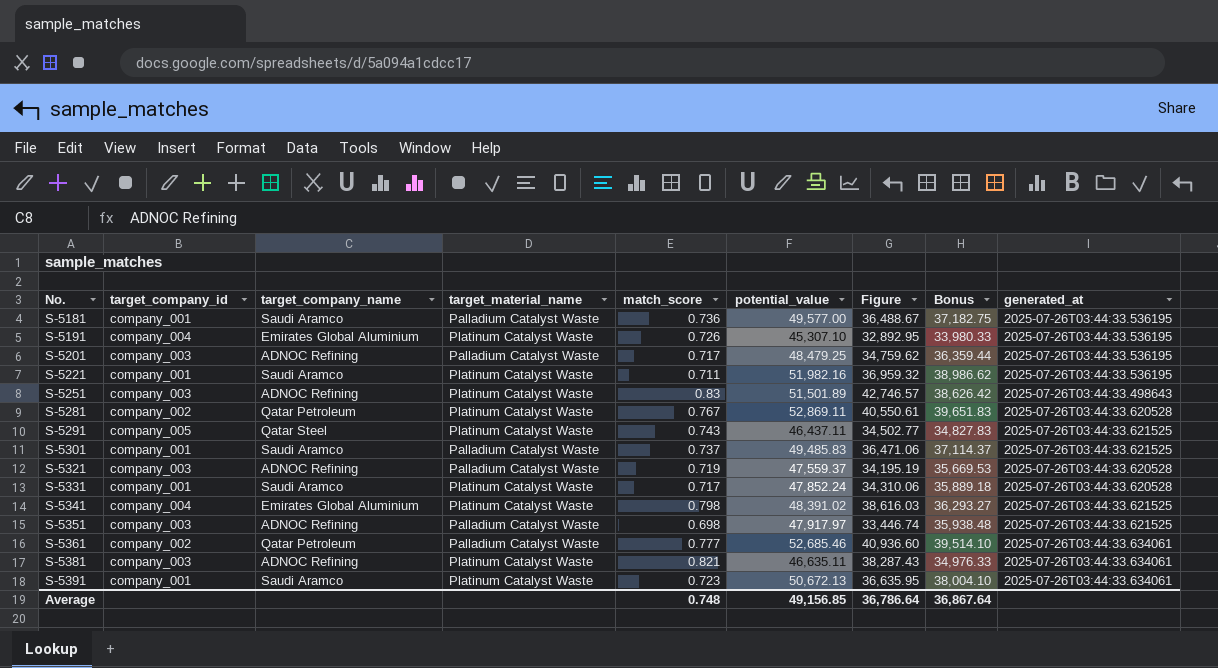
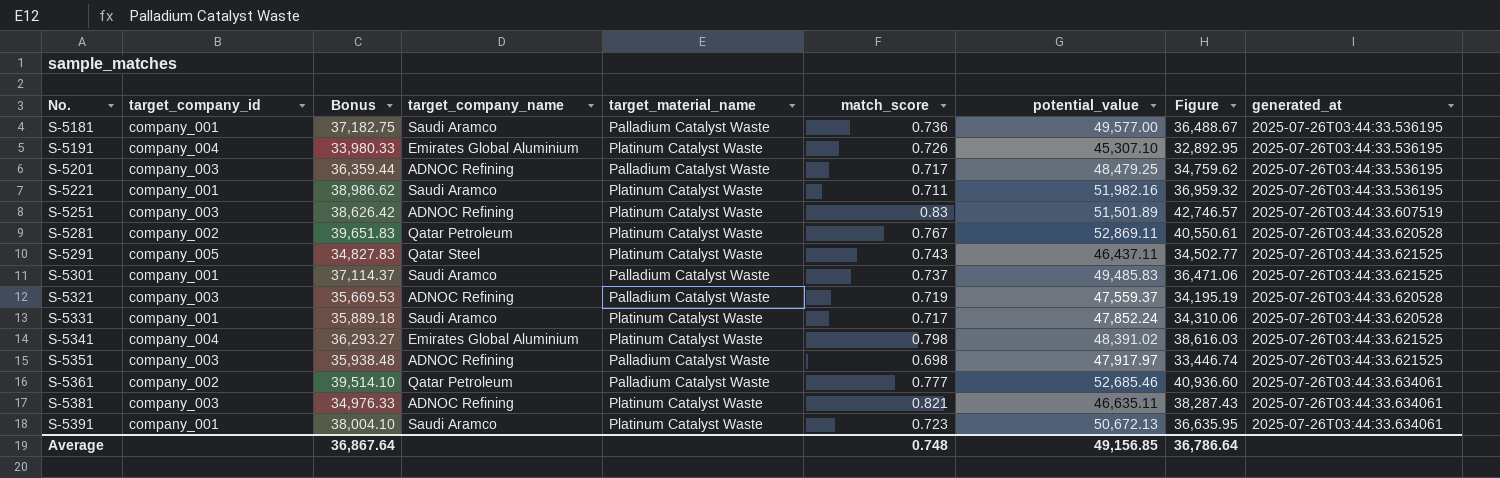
column Bonus | position: 8 -> 3
S-5251 | generated_at: 2025-07-26T03:44:33.498643 -> 2025-07-26T03:44:33.607519

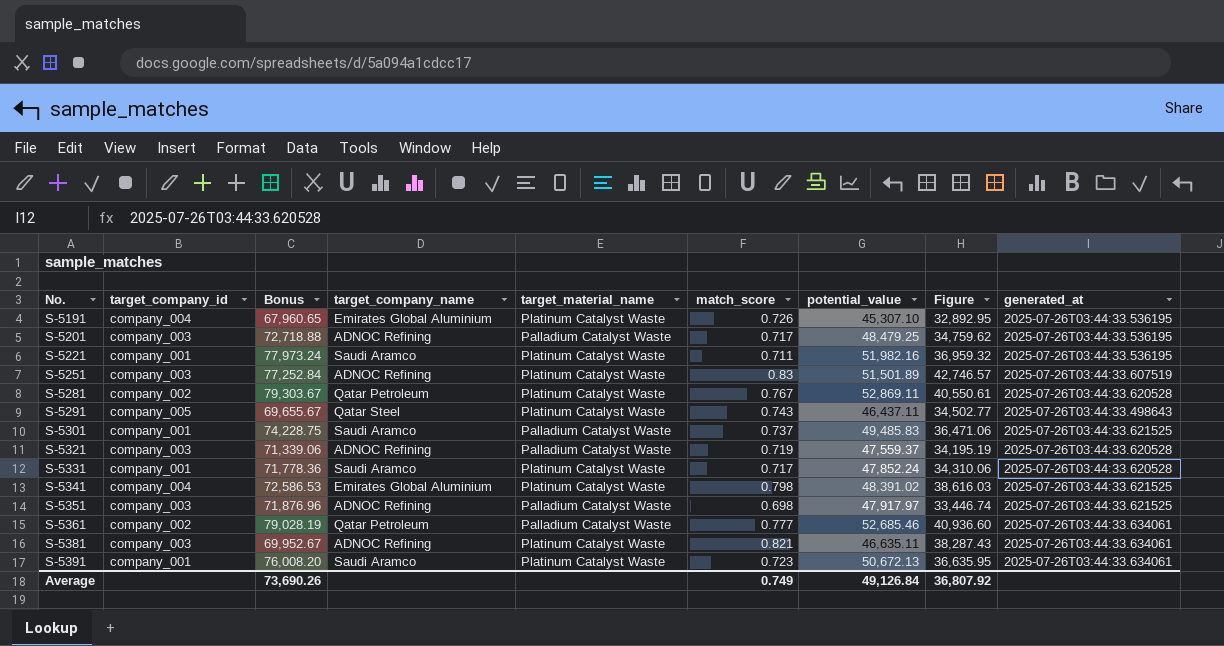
column Bonus | formula: [potential_value] * 0.75 -> [potential_value] * 1.5
row S-5181: company_001 | 37,182.75 | Saudi Aramco | Palladium Catalyst Waste | 0.736 | 49,577.00 | 36,488.67 | 2025-07-26T03:44:33.536195 -> none
S-5291 | generated_at: 2025-07-26T03:44:33.621525 -> 2025-07-26T03:44:33.498643
Average | Bonus: 36,867.64 -> 73,690.26
Average | match_score: 0.748 -> 0.749
Average | potential_value: 49,156.85 -> 49,126.84
Average | Figure: 36,786.64 -> 36,807.92

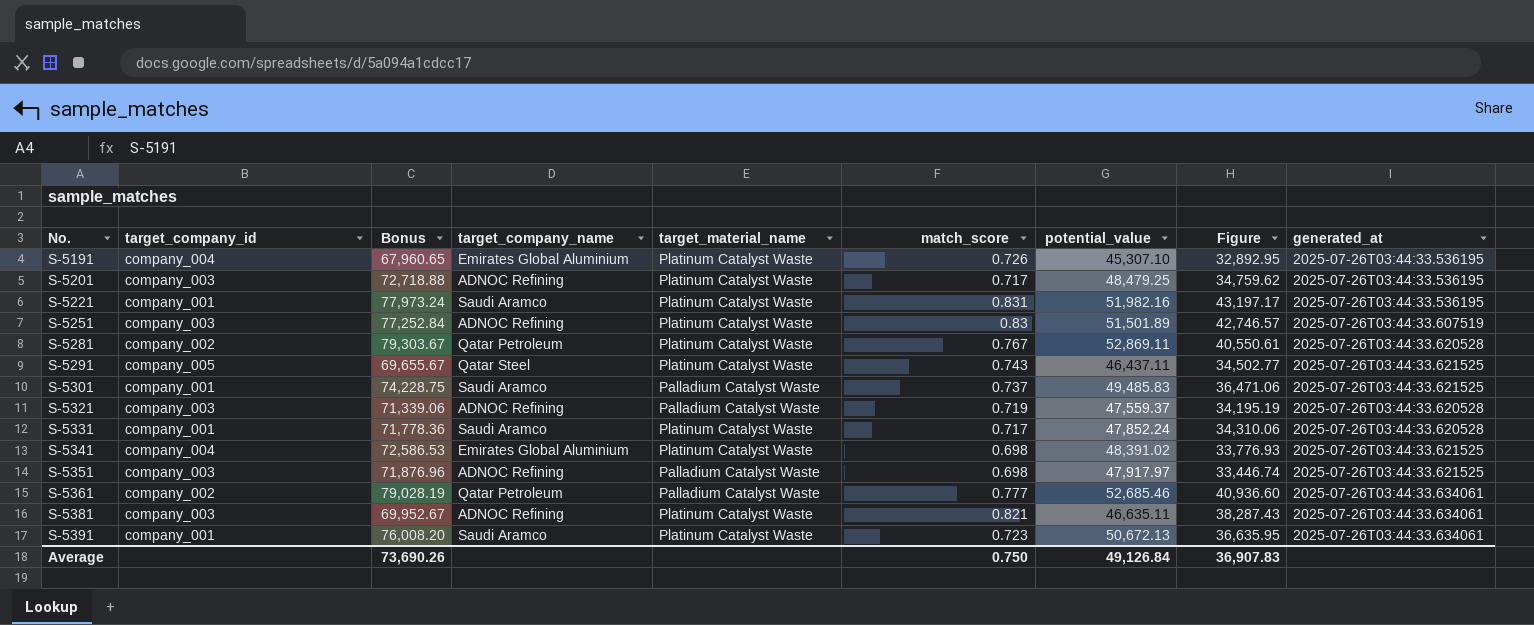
S-5201 | target_material_name: Palladium Catalyst Waste -> Platinum Catalyst Waste
S-5221 | match_score: 0.711 -> 0.831
S-5221 | Figure: 36,959.32 -> 43,197.17
S-5291 | generated_at: 2025-07-26T03:44:33.498643 -> 2025-07-26T03:44:33.621525
S-5341 | match_score: 0.798 -> 0.698
S-5341 | Figure: 38,616.03 -> 33,776.93
Average | match_score: 0.749 -> 0.750
Average | Figure: 36,807.92 -> 36,907.83

